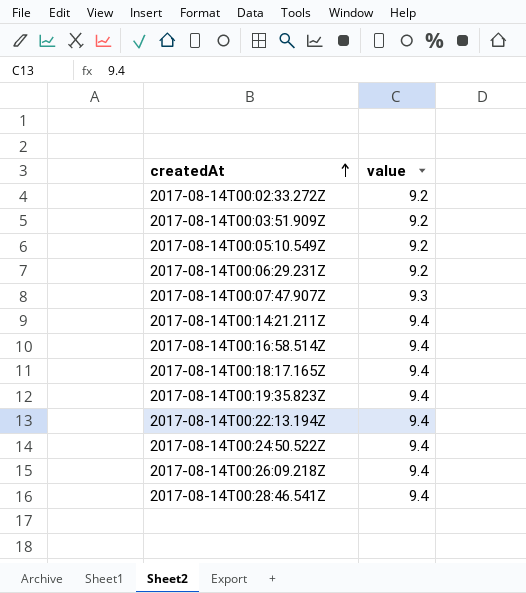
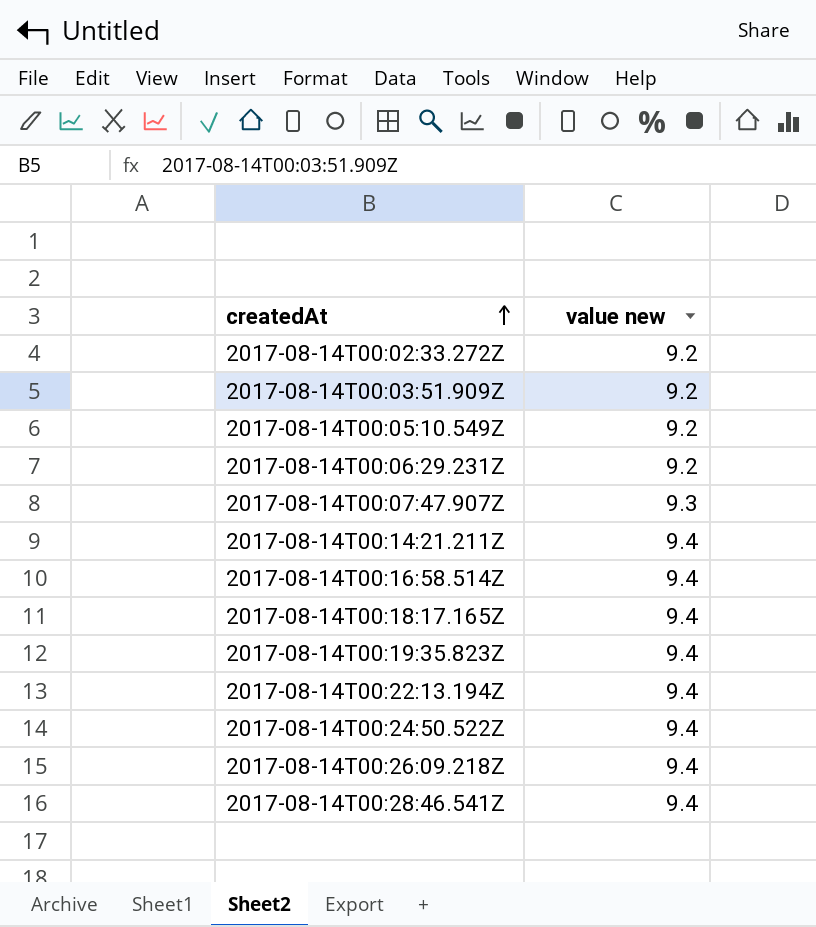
column name: value -> value new

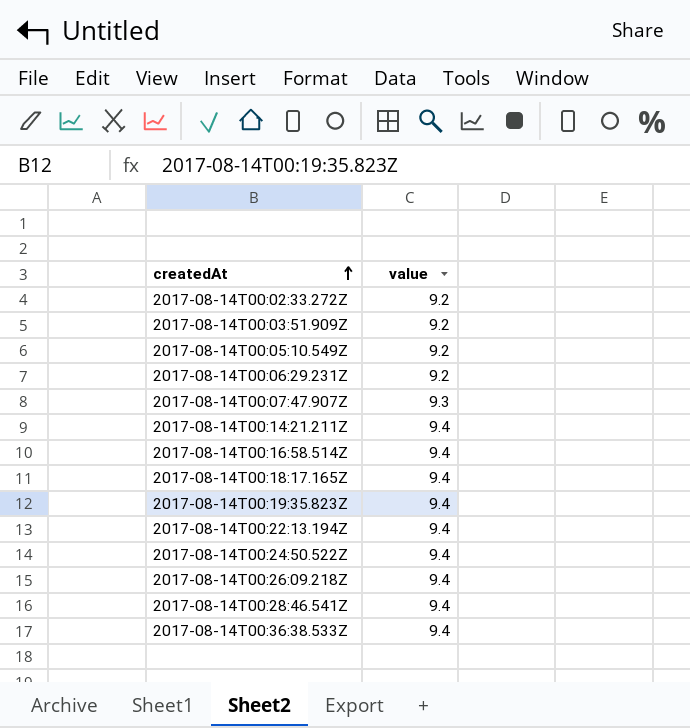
column name: value new -> value
row 2017-08-14T00:36:38.533Z: none -> 9.4

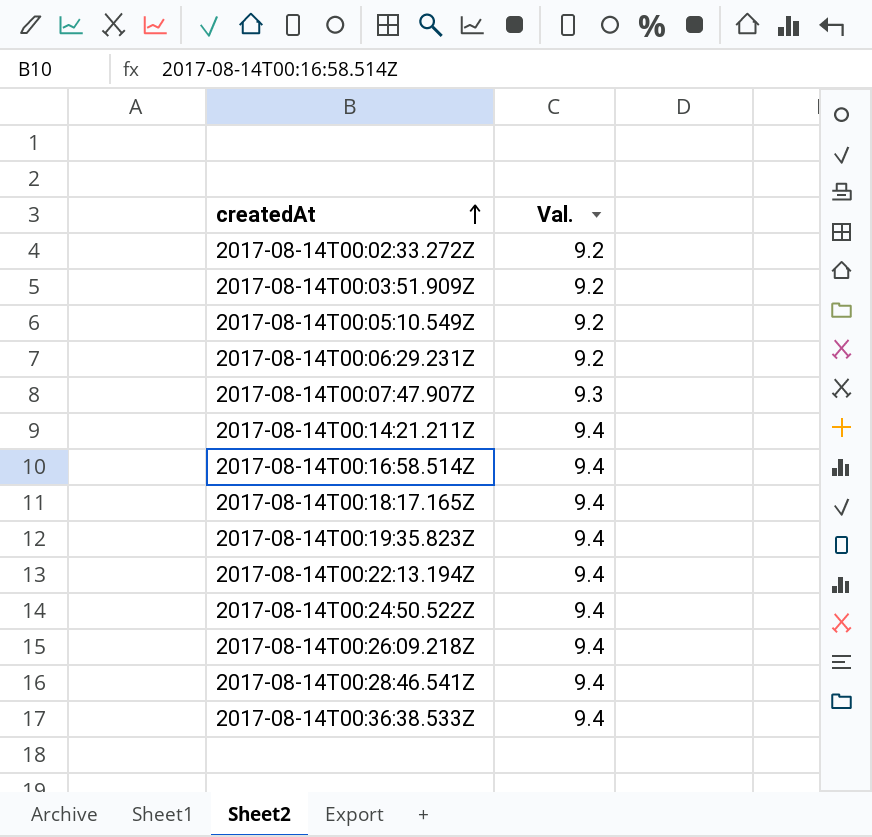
column name: value -> Val.

